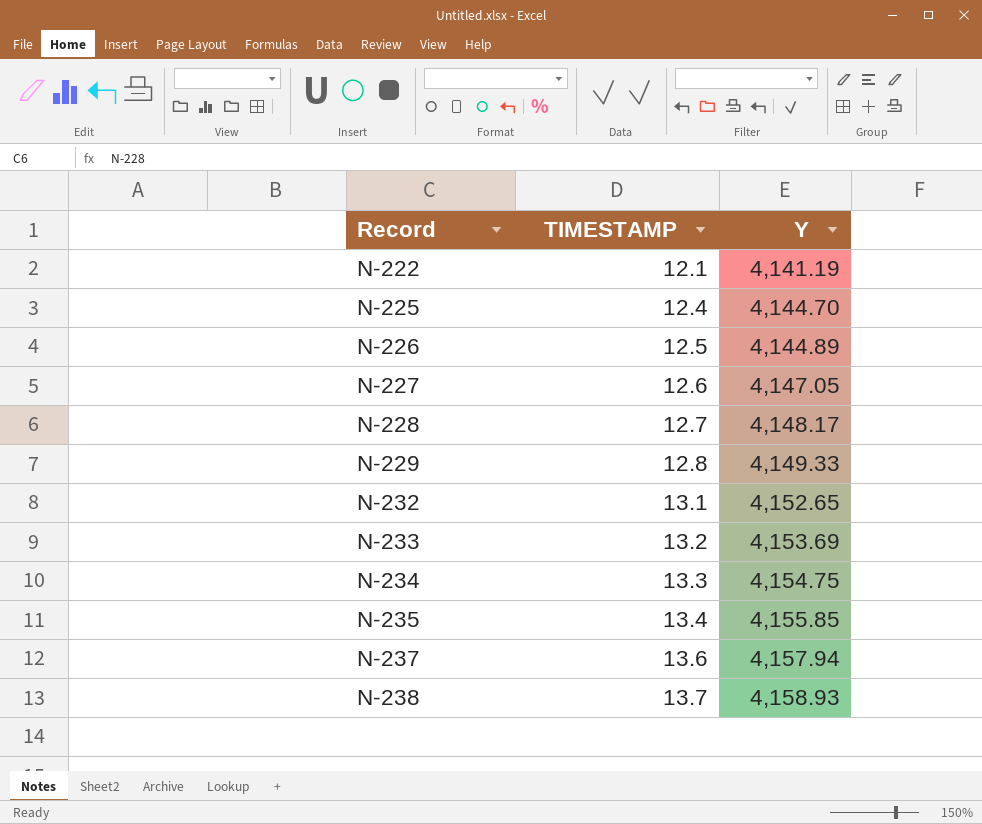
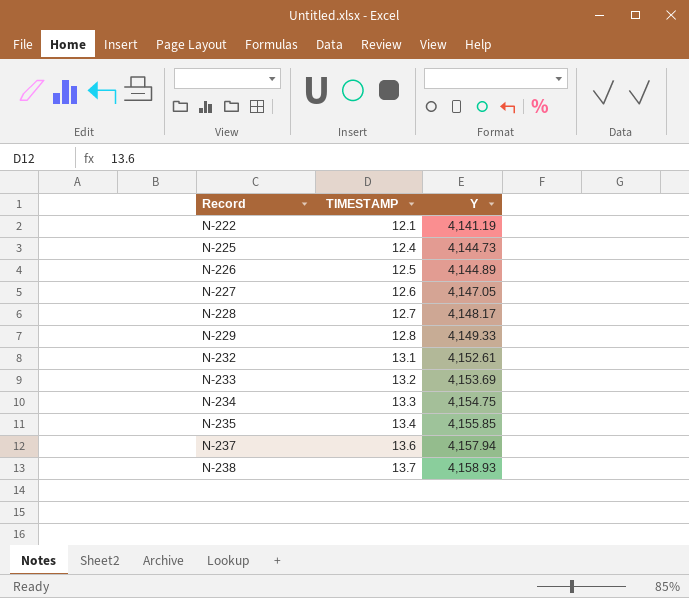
N-225 | Y: 4,144.70 -> 4,144.73
N-232 | Y: 4,152.65 -> 4,152.61

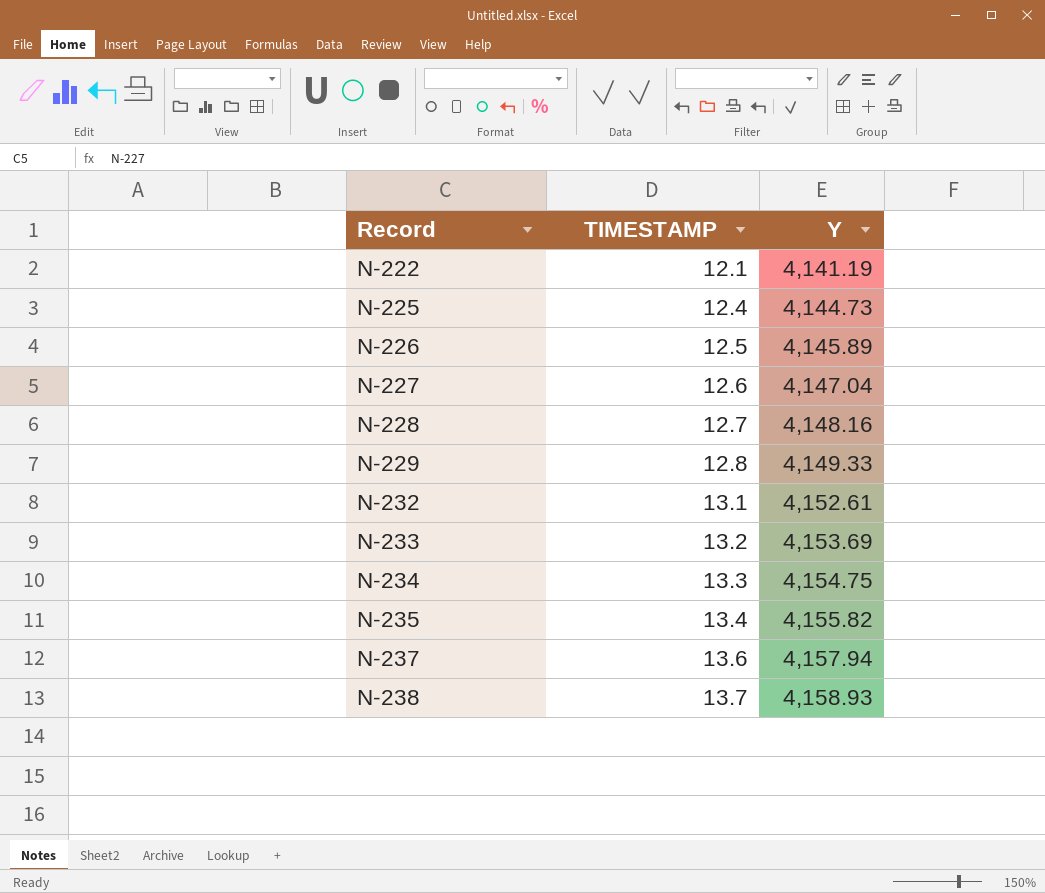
N-226 | Y: 4,144.89 -> 4,145.89
N-227 | Y: 4,147.05 -> 4,147.04
N-228 | Y: 4,148.17 -> 4,148.16
N-235 | Y: 4,155.85 -> 4,155.82

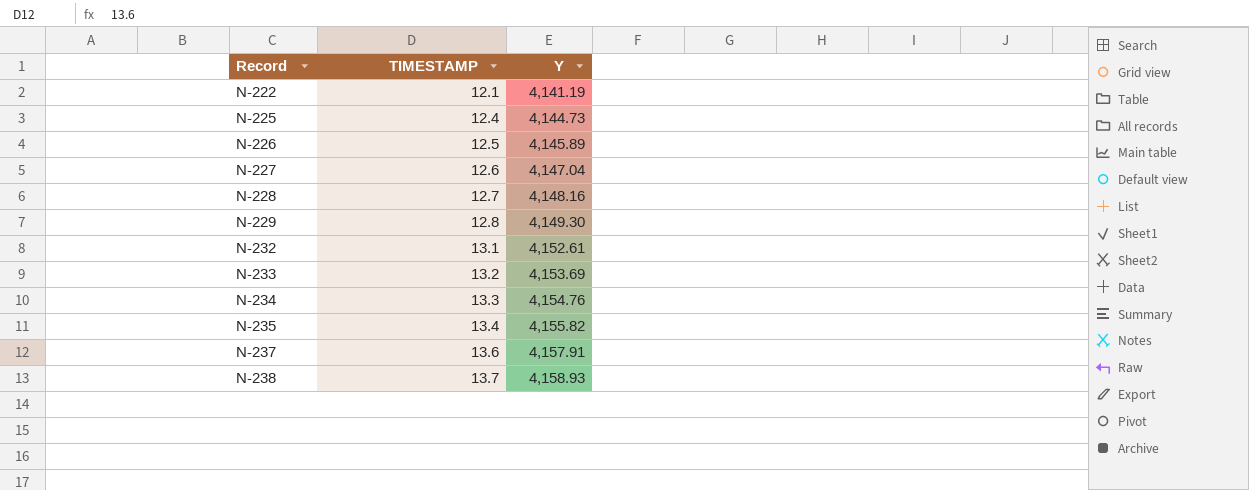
N-229 | Y: 4,149.33 -> 4,149.30
N-234 | Y: 4,154.75 -> 4,154.76
N-237 | Y: 4,157.94 -> 4,157.91

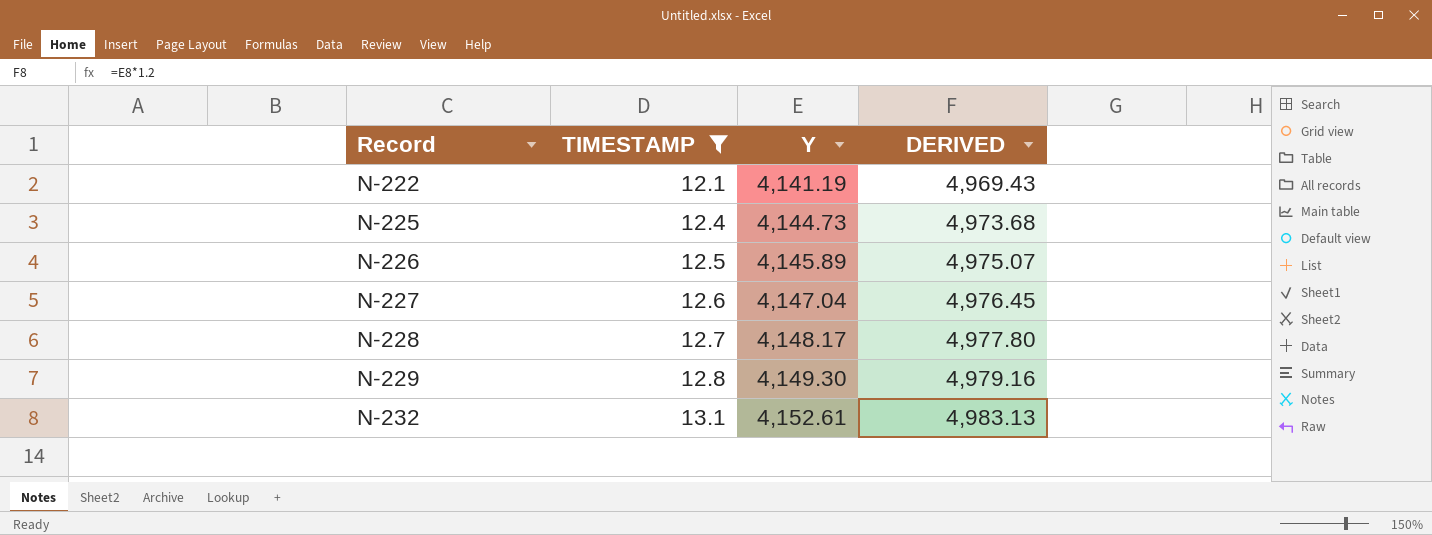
filter: none -> TIMESTAMP <= 13.1
column DERIVED | formula: none -> [Y] * 1.2
N-228 | Y: 4,148.16 -> 4,148.17

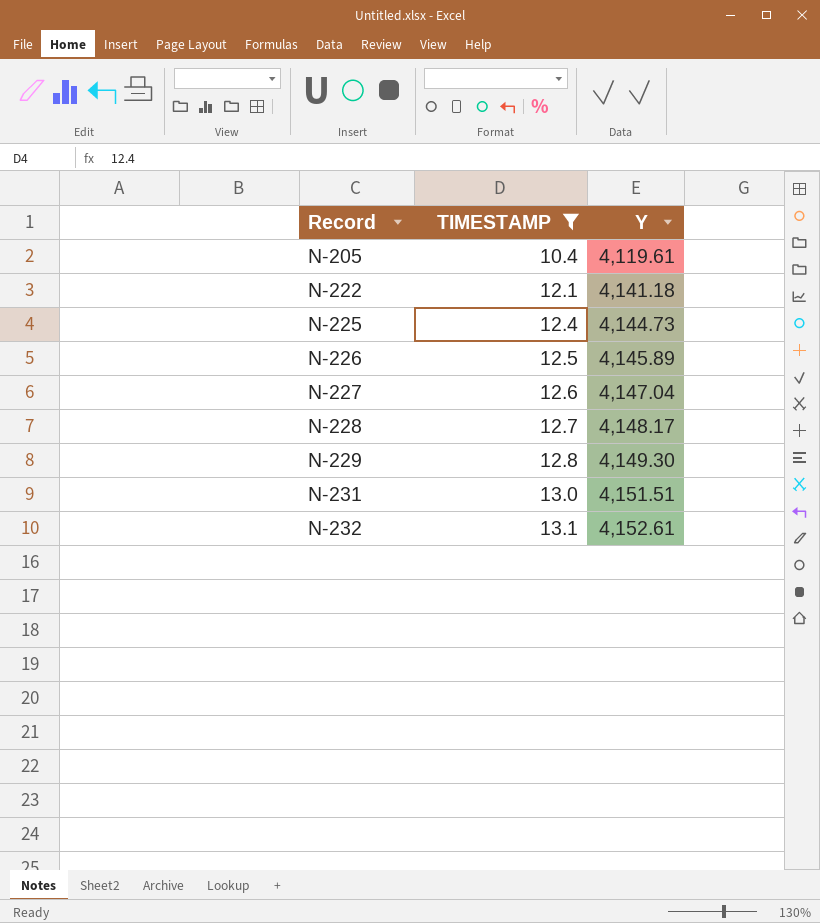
column DERIVED | formula: [Y] * 1.2 -> none
row N-205: none -> 10.4 | 4,119.61
N-222 | Y: 4,141.19 -> 4,141.18
row N-231: none -> 13.0 | 4,151.51

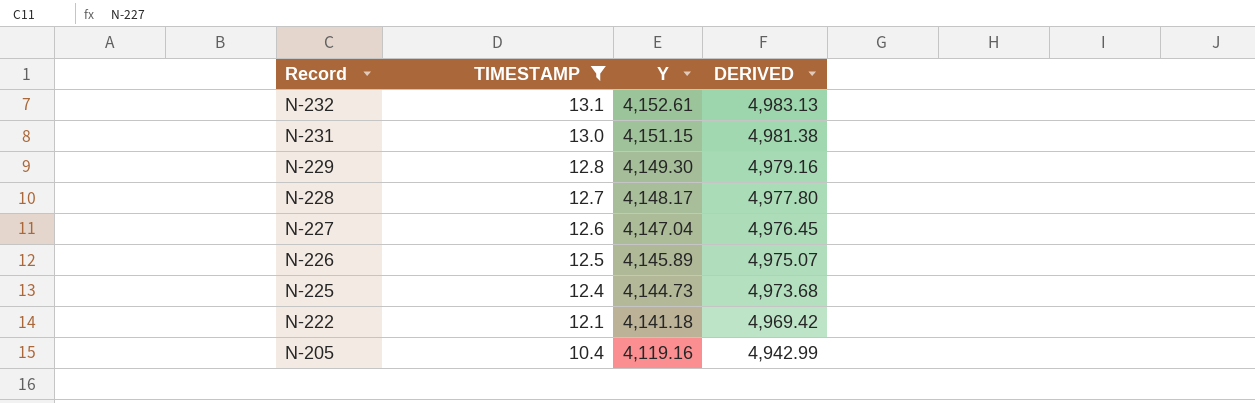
row order: Record ascending -> Record descending
column DERIVED | formula: none -> [Y] * 1.2
N-231 | Y: 4,151.51 -> 4,151.15
N-205 | Y: 4,119.61 -> 4,119.16

